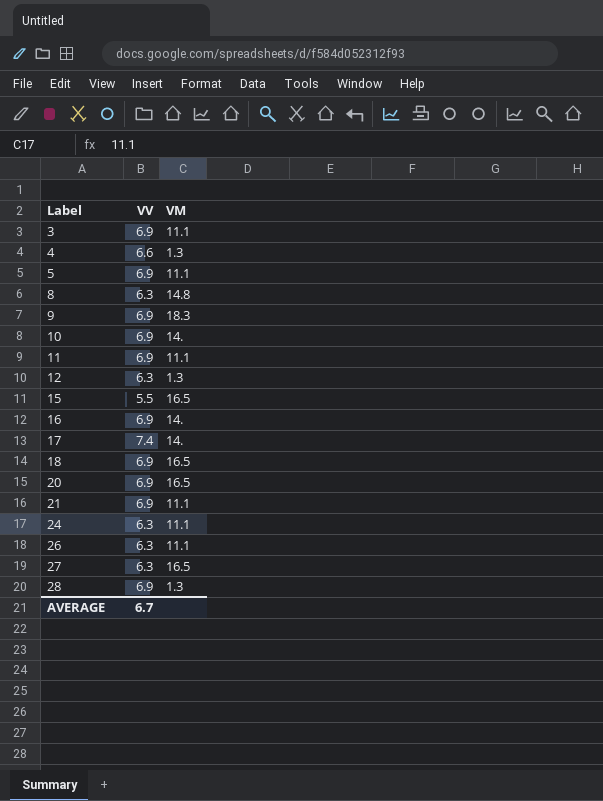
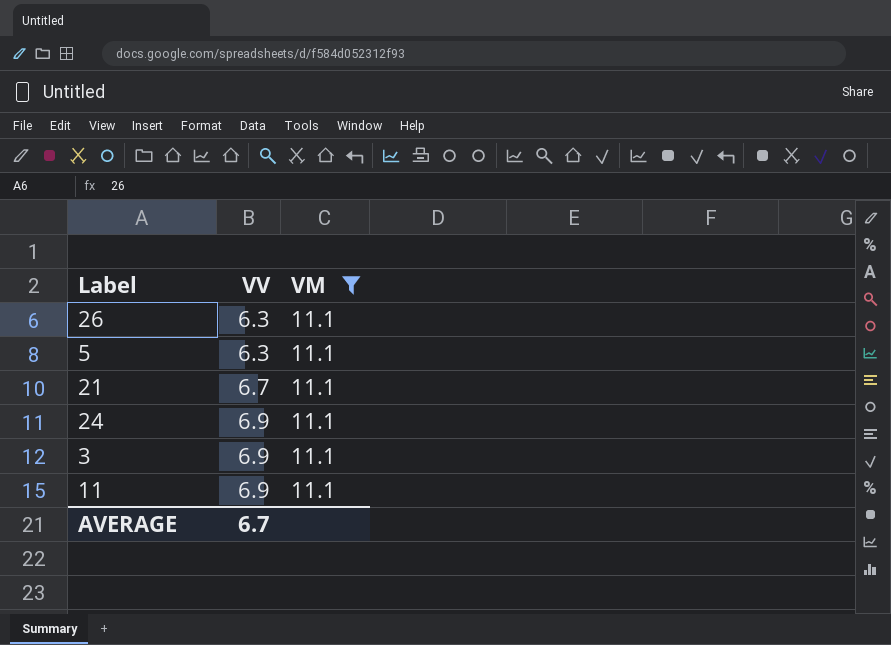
filter: none -> VM = 11.1
row order: Label ascending -> VV ascending
5 | VV: 6.9 -> 6.3
21 | VV: 6.9 -> 6.7
24 | VV: 6.3 -> 6.9

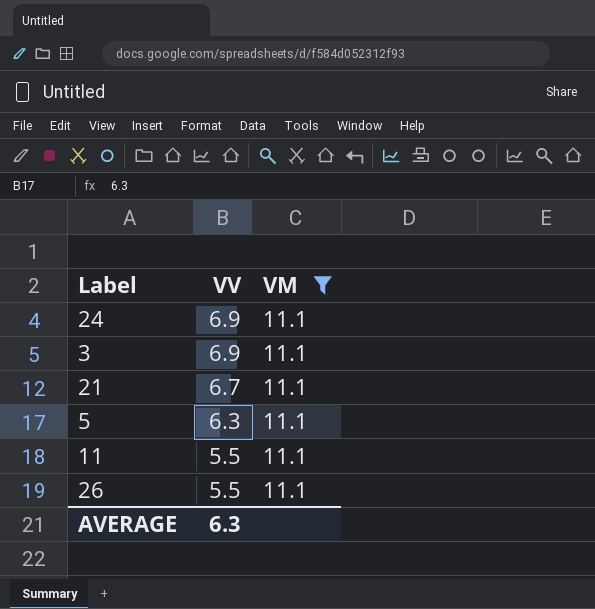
row order: VV ascending -> VV descending
11 | VV: 6.9 -> 5.5
26 | VV: 6.3 -> 5.5
AVERAGE | VV: 6.7 -> 6.3

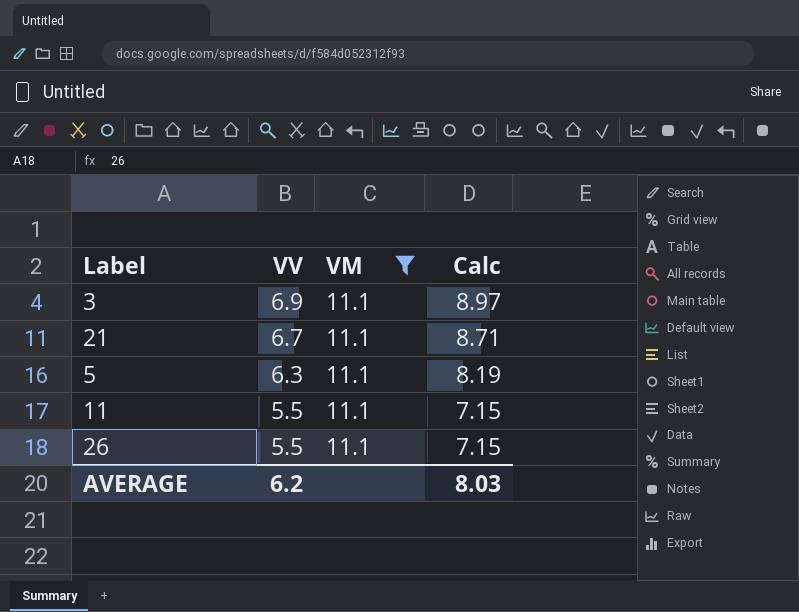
column Calc | formula: none -> [VV] * 1.3
row 24: 6.9 | 11.1 -> none
AVERAGE | VV: 6.3 -> 6.2

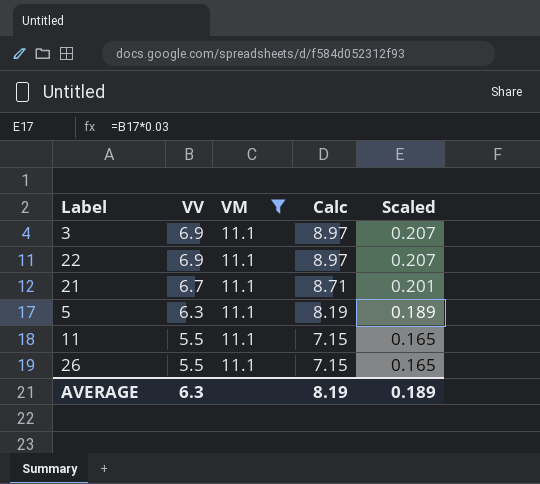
column Scaled | formula: none -> [VV] * 0.03
row 22: none -> 6.9 | 11.1 | 8.97 | 0.207
AVERAGE | VV: 6.2 -> 6.3
AVERAGE | Calc: 8.03 -> 8.19

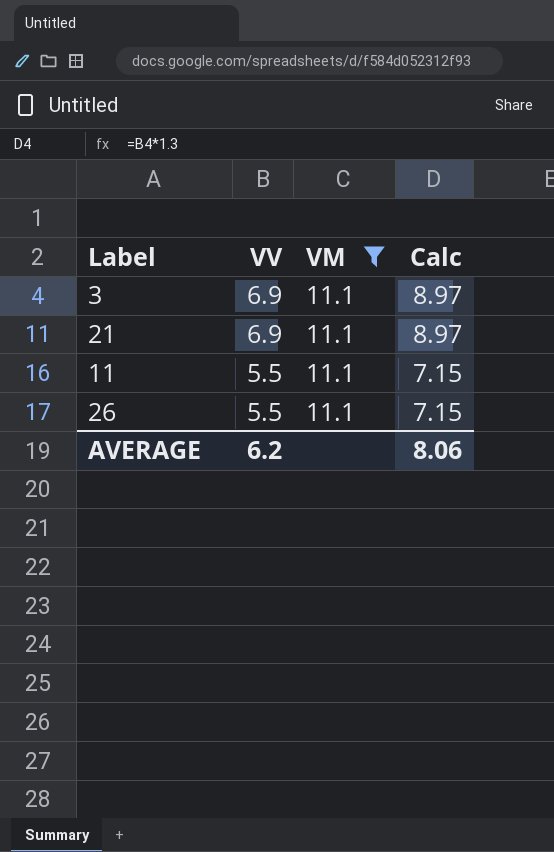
column Scaled | formula: [VV] * 0.03 -> none
row 22: 6.9 | 11.1 | 8.97 | 0.207 -> none
row 5: 6.3 | 11.1 | 8.19 | 0.189 -> none
21 | VV: 6.7 -> 6.9
21 | Calc: 8.71 -> 8.97
AVERAGE | VV: 6.3 -> 6.2
AVERAGE | Calc: 8.19 -> 8.06

